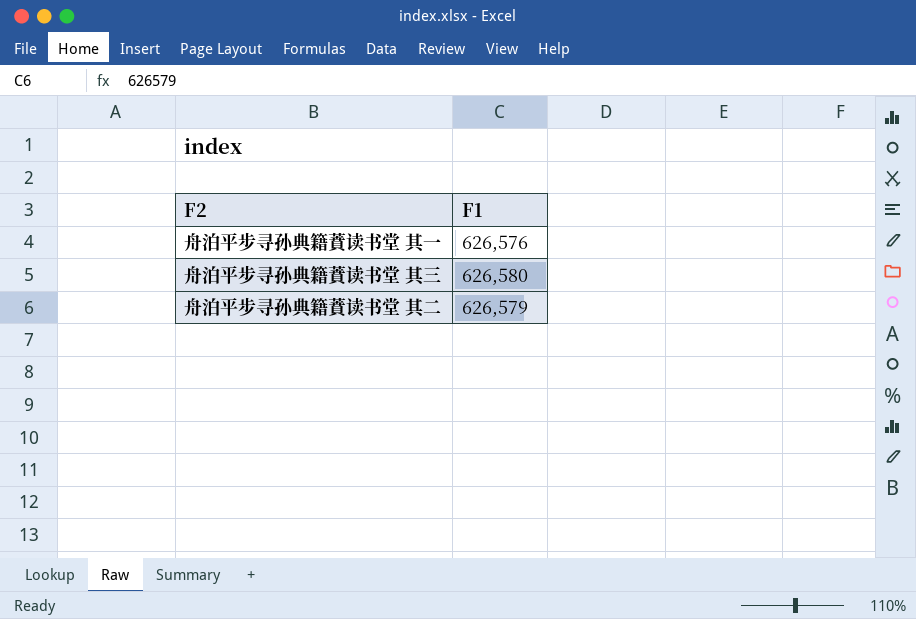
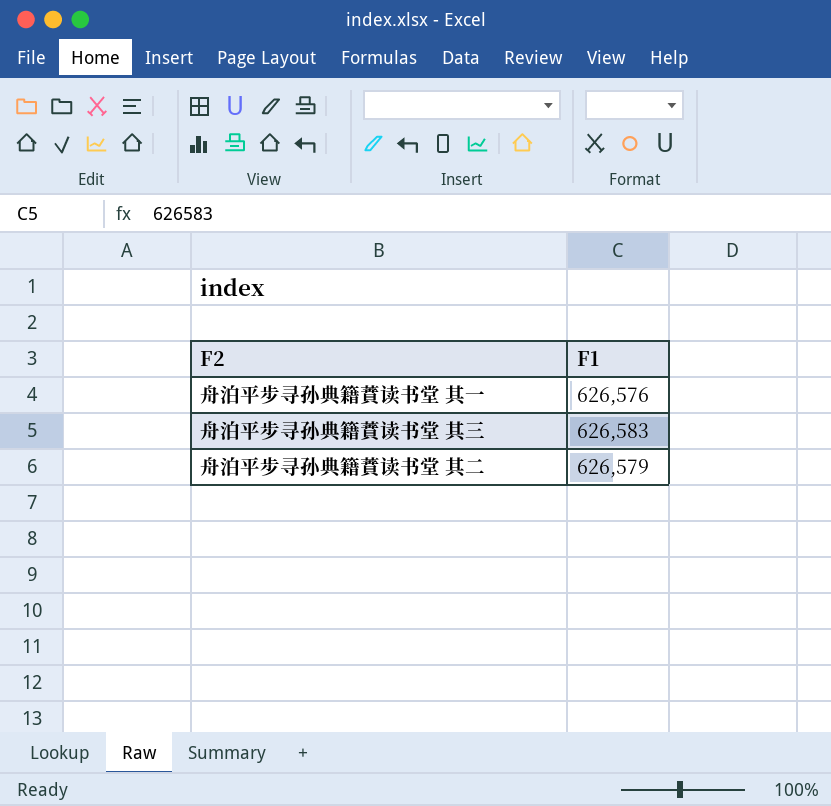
舟泊平步寻孙典籍蕡读书堂 其三 | F1: 626,580 -> 626,583

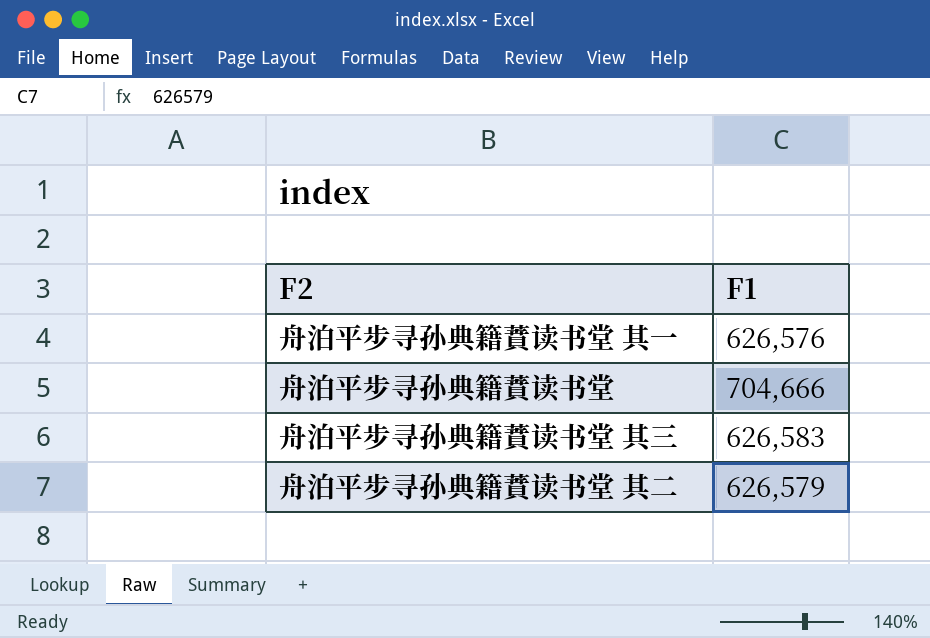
row 舟泊平步寻孙典籍蕡读书堂: none -> 704,666

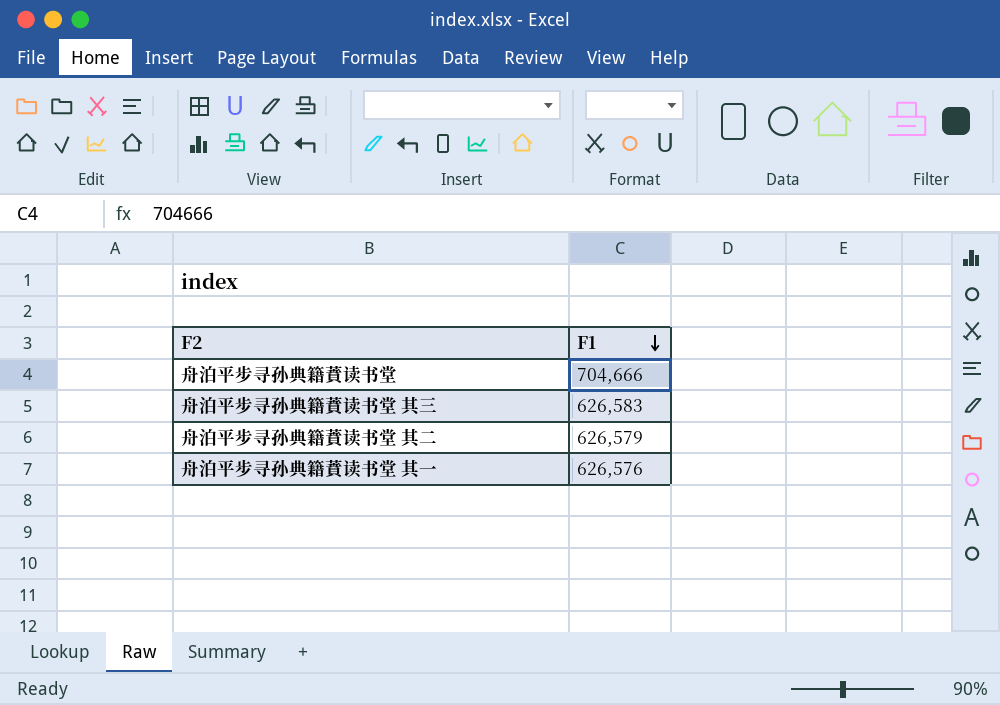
row order: none -> F1 descending

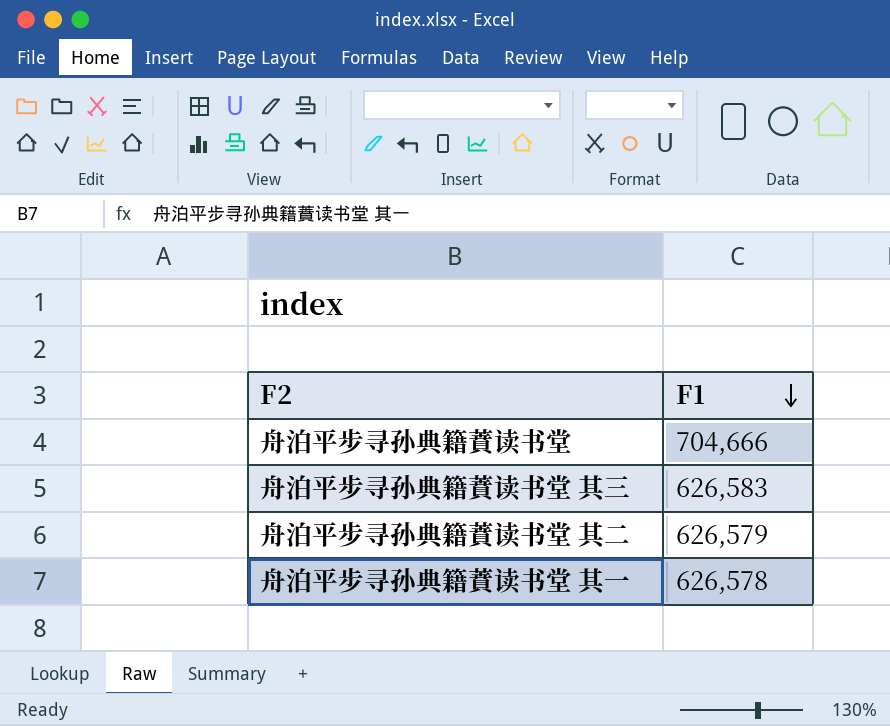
舟泊平步寻孙典籍蕡读书堂 其一 | F1: 626,576 -> 626,578

